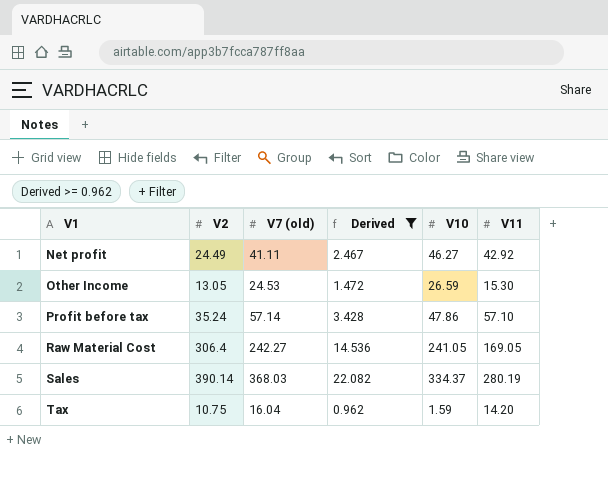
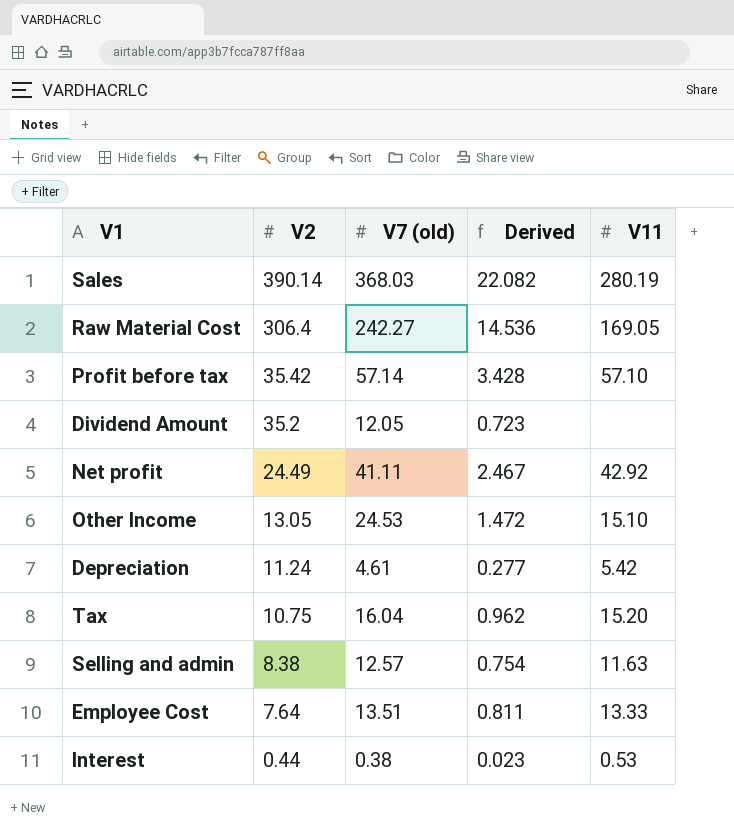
filter: Derived >= 0.962 -> none
row order: V1 ascending -> V2 descending
column V10 | position: 5 -> none
Profit before tax | V2: 35.24 -> 35.42
Other Income | V11: 15.30 -> 15.10
Tax | V11: 14.20 -> 15.20

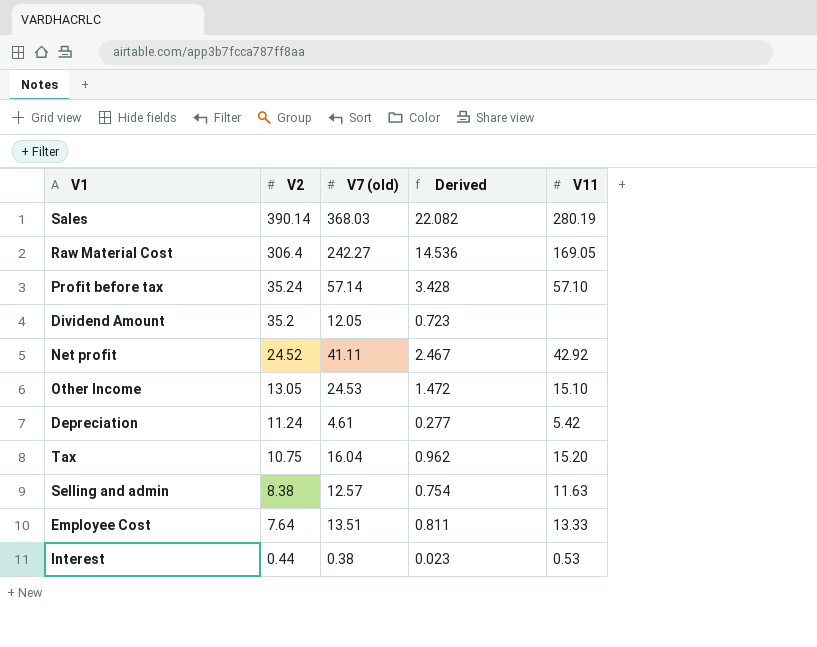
Profit before tax | V2: 35.42 -> 35.24
Net profit | V2: 24.49 -> 24.52

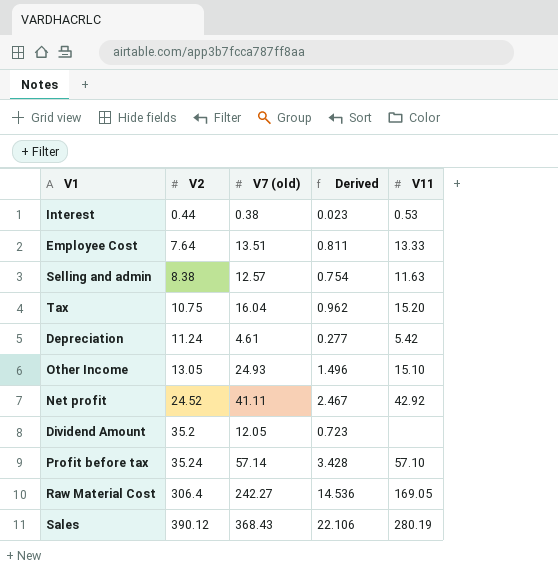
row order: V2 descending -> V2 ascending
Other Income | V7 (old): 24.53 -> 24.93
Other Income | Derived: 1.472 -> 1.496
Sales | V2: 390.14 -> 390.12
Sales | V7 (old): 368.03 -> 368.43
Sales | Derived: 22.082 -> 22.106

